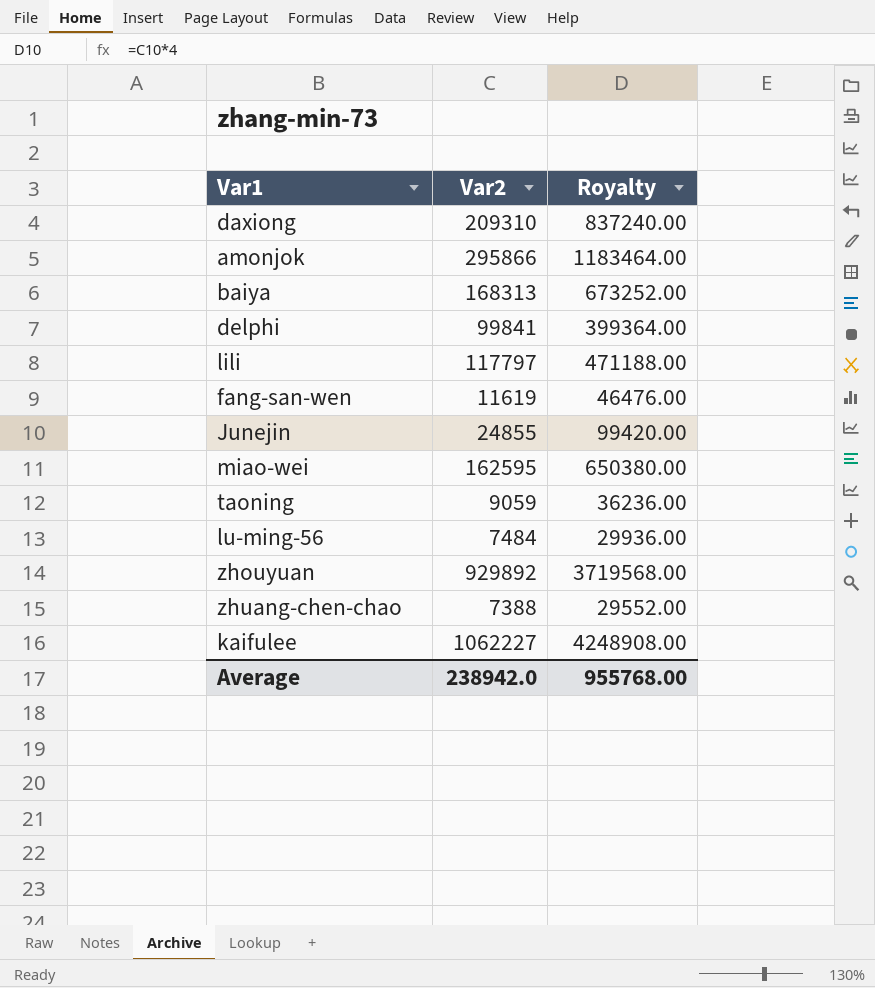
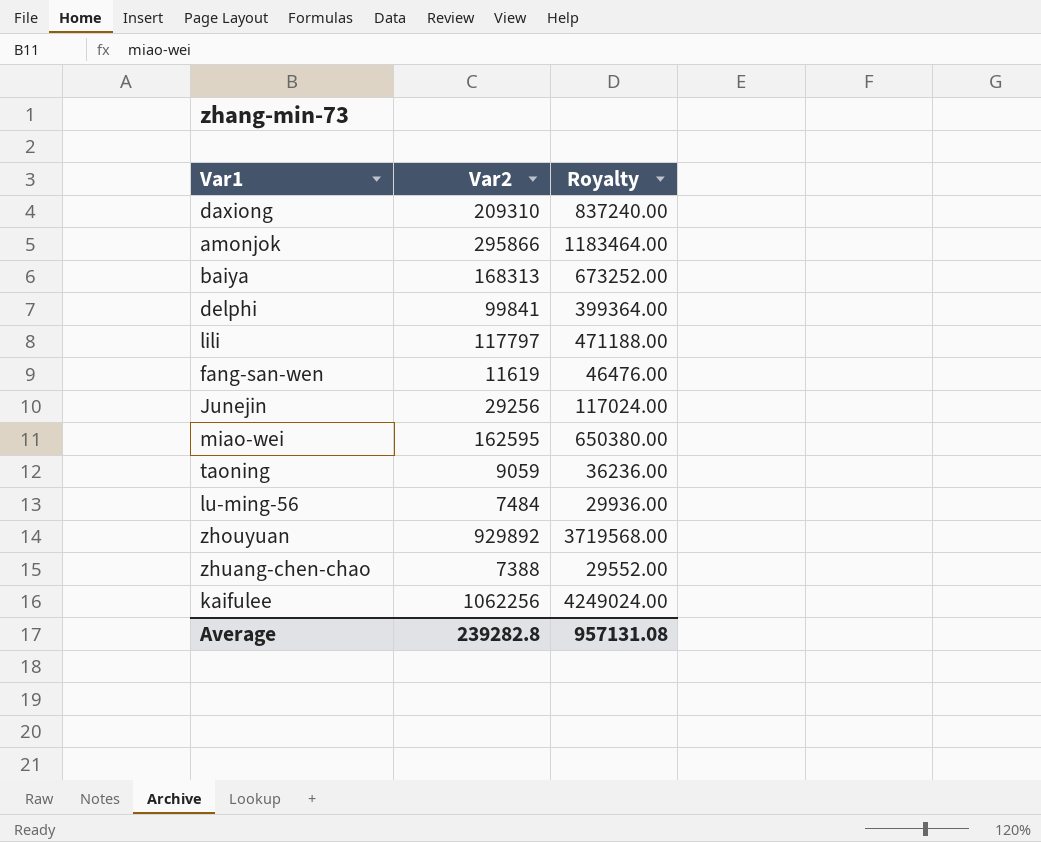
Junejin | Var2: 24855 -> 29256
Junejin | Royalty: 99420.00 -> 117024.00
kaifulee | Var2: 1062227 -> 1062256
kaifulee | Royalty: 4248908.00 -> 4249024.00
Average | Var2: 238942.0 -> 239282.8
Average | Royalty: 955768.00 -> 957131.08

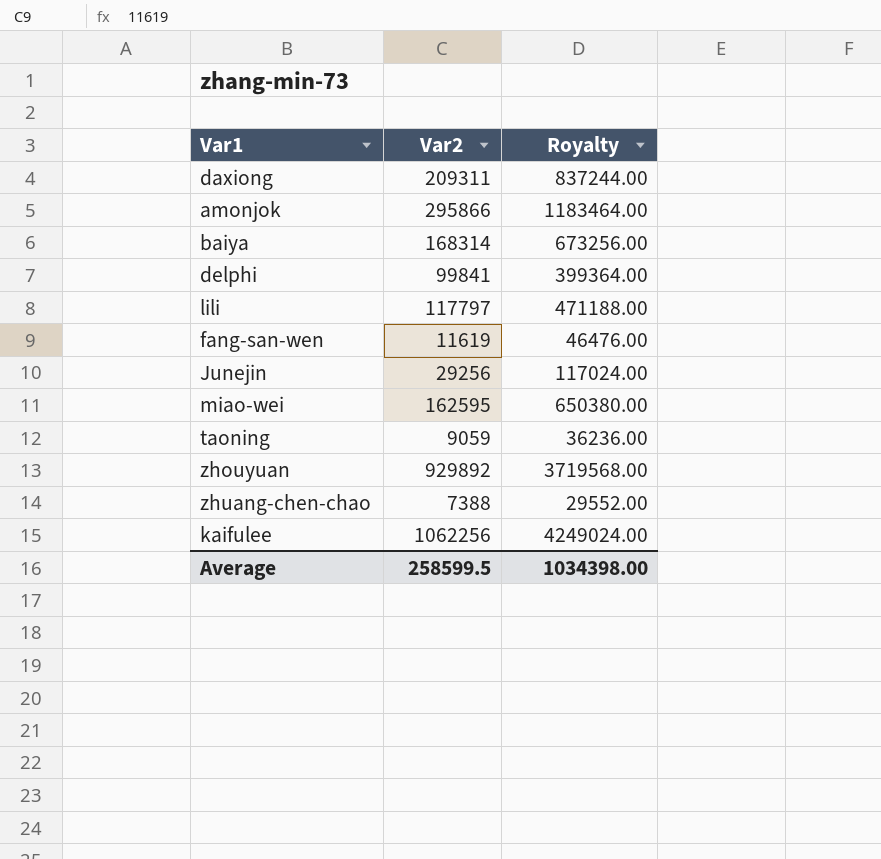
row lu-ming-56: 7484 | 29936.00 -> none
daxiong | Var2: 209310 -> 209311
daxiong | Royalty: 837240.00 -> 837244.00
baiya | Var2: 168313 -> 168314
baiya | Royalty: 673252.00 -> 673256.00
Average | Var2: 239282.8 -> 258599.5
Average | Royalty: 957131.08 -> 1034398.00

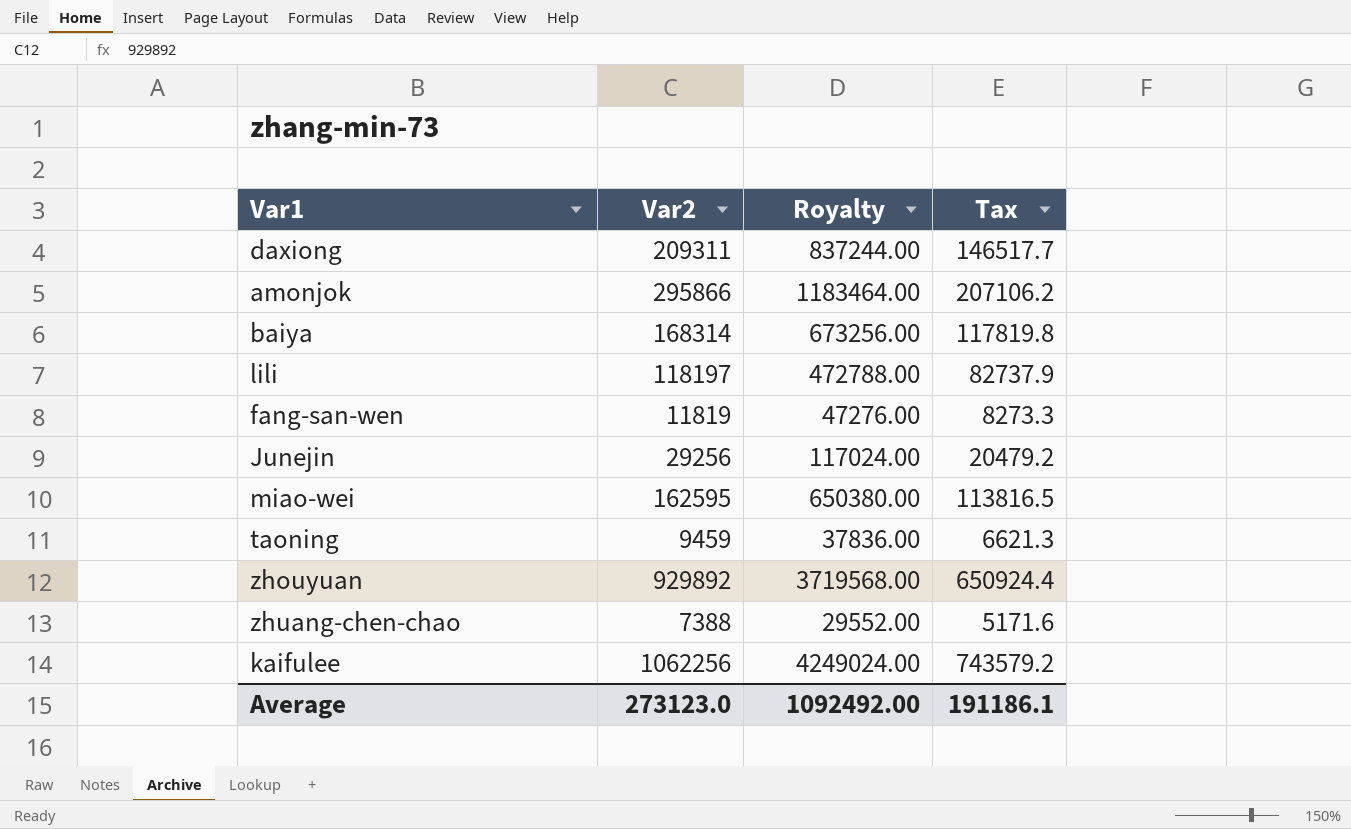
column Tax | formula: none -> [Var2] * 0.7
row delphi: 99841 | 399364.00 -> none
lili | Var2: 117797 -> 118197
lili | Royalty: 471188.00 -> 472788.00
fang-san-wen | Var2: 11619 -> 11819
fang-san-wen | Royalty: 46476.00 -> 47276.00
taoning | Var2: 9059 -> 9459
taoning | Royalty: 36236.00 -> 37836.00
Average | Var2: 258599.5 -> 273123.0
Average | Royalty: 1034398.00 -> 1092492.00

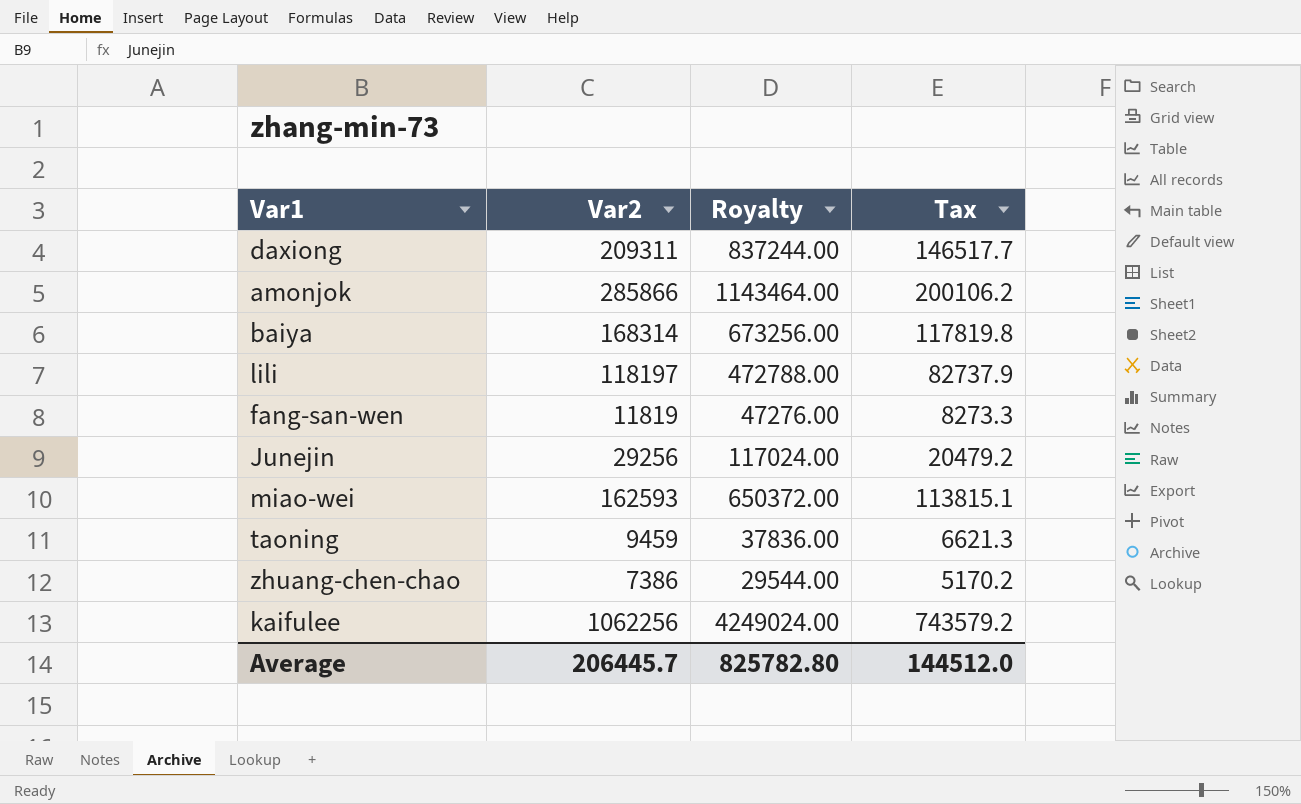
row zhouyuan: 929892 | 3719568.00 | 650924.4 -> none
amonjok | Var2: 295866 -> 285866
amonjok | Royalty: 1183464.00 -> 1143464.00
amonjok | Tax: 207106.2 -> 200106.2
miao-wei | Var2: 162595 -> 162593
miao-wei | Royalty: 650380.00 -> 650372.00
miao-wei | Tax: 113816.5 -> 113815.1
zhuang-chen-chao | Var2: 7388 -> 7386
zhuang-chen-chao | Royalty: 29552.00 -> 29544.00
zhuang-chen-chao | Tax: 5171.6 -> 5170.2
Average | Var2: 273123.0 -> 206445.7
Average | Royalty: 1092492.00 -> 825782.80
Average | Tax: 191186.1 -> 144512.0

